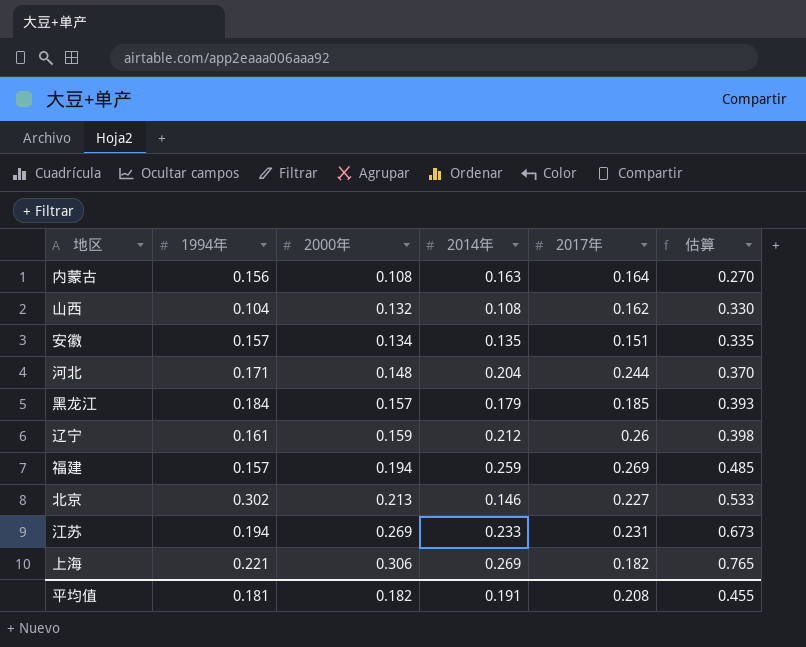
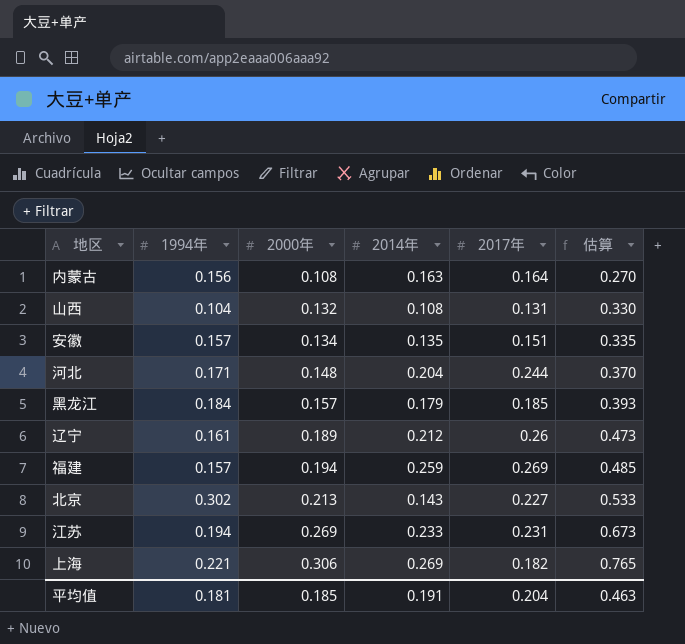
山西 | 2017年: 0.162 -> 0.131
辽宁 | 2000年: 0.159 -> 0.189
辽宁 | 估算: 0.398 -> 0.473
北京 | 2014年: 0.146 -> 0.143
平均值 | 2000年: 0.182 -> 0.185
平均值 | 2017年: 0.208 -> 0.204
平均值 | 估算: 0.455 -> 0.463

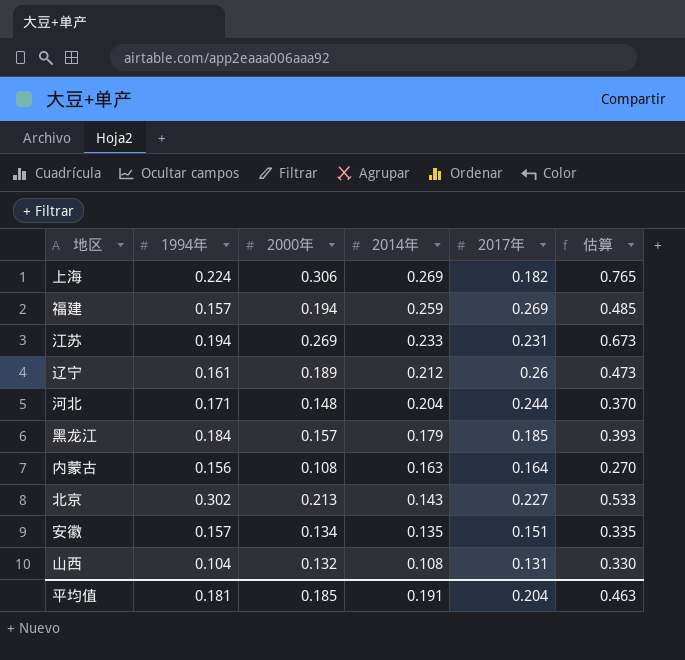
row order: 2000年 ascending -> 2014年 descending
上海 | 1994年: 0.221 -> 0.224

